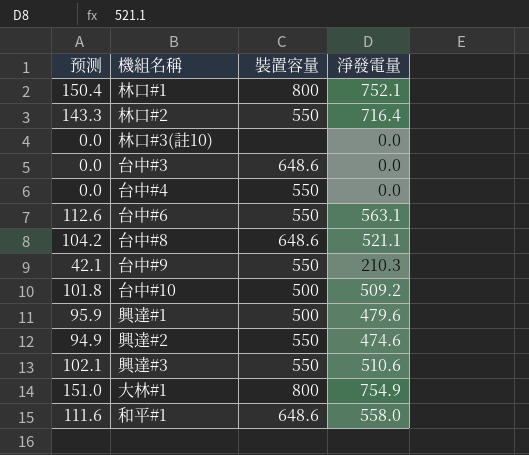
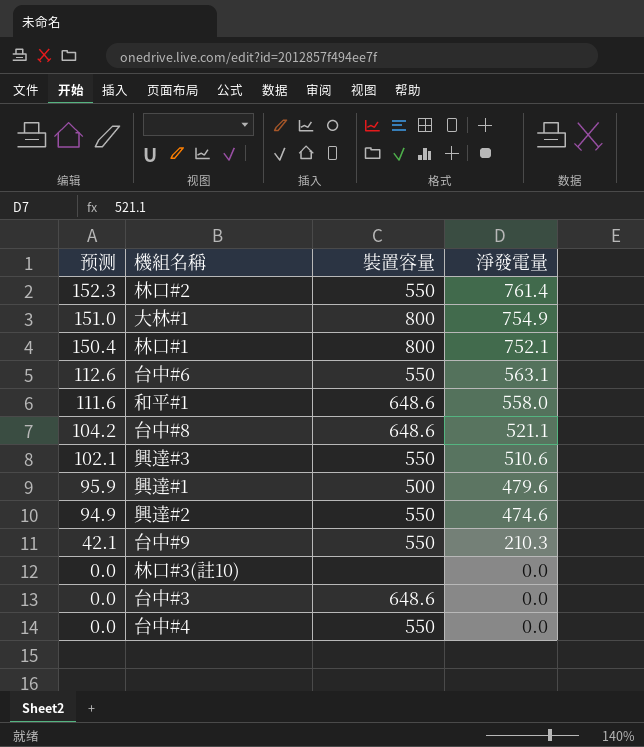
row order: none -> 预测 descending
row 台中#10: 101.8 | 500 | 509.2 -> none
林口#2 | 预测: 143.3 -> 152.3
林口#2 | 淨發電量: 716.4 -> 761.4

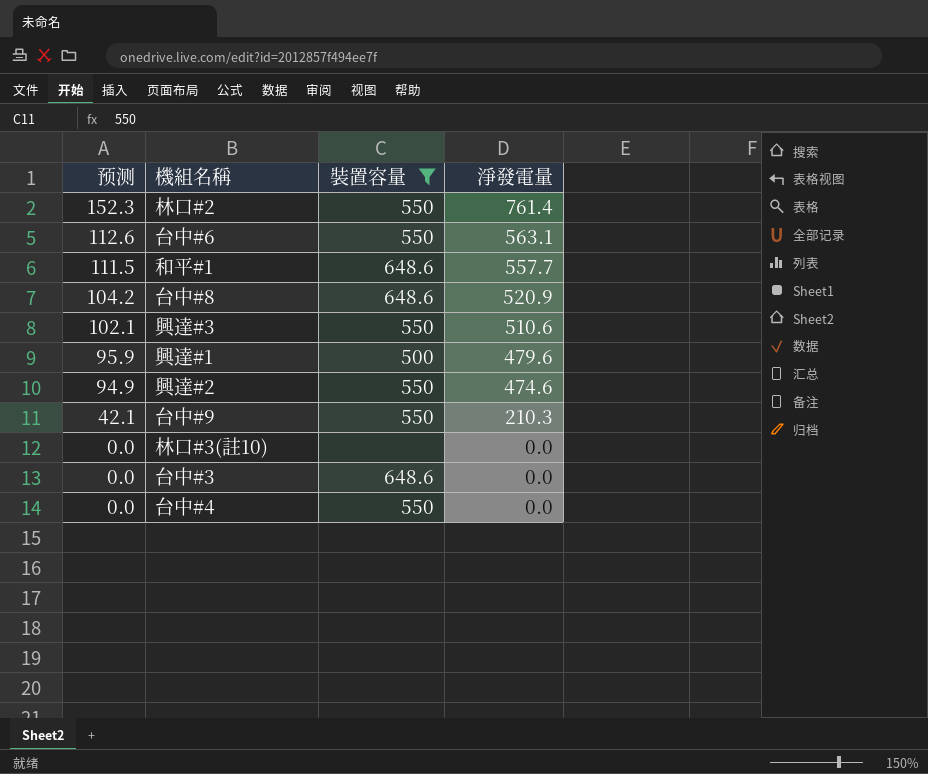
filter: none -> 裝置容量 != 800
和平#1 | 预测: 111.6 -> 111.5
和平#1 | 淨發電量: 558.0 -> 557.7
台中#8 | 淨發電量: 521.1 -> 520.9

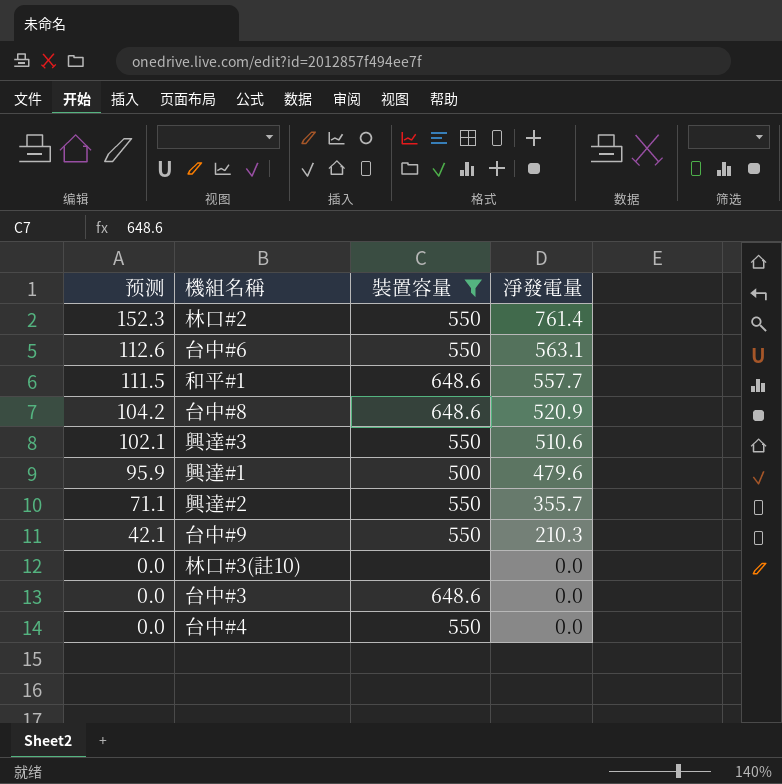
興達#2 | 预测: 94.9 -> 71.1
興達#2 | 淨發電量: 474.6 -> 355.7

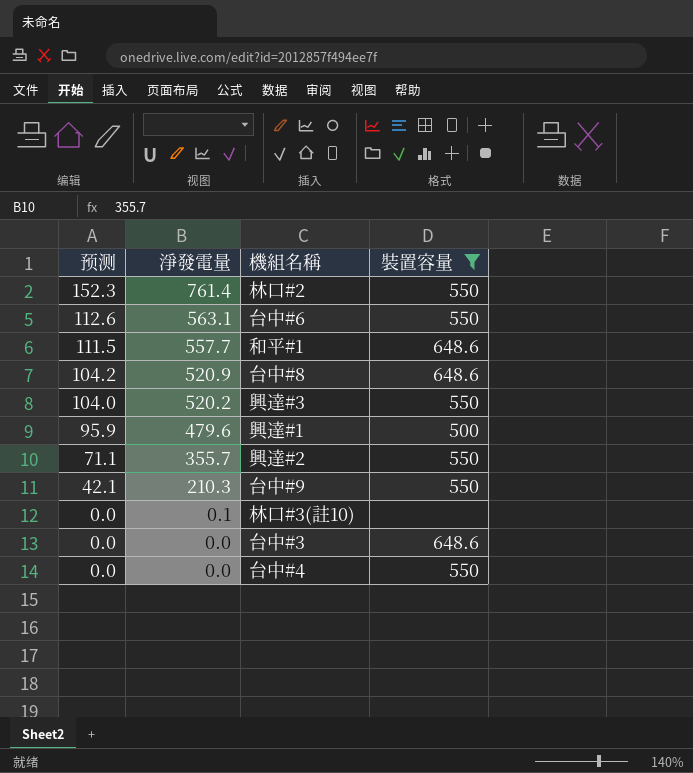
column 淨發電量 | position: 4 -> 2
興達#3 | 预测: 102.1 -> 104.0
興達#3 | 淨發電量: 510.6 -> 520.2
林口#3(註10) | 淨發電量: 0.0 -> 0.1

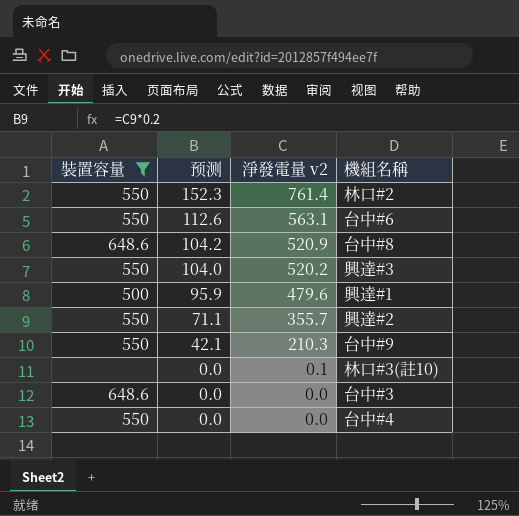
column 裝置容量 | position: 4 -> 1
column name: 淨發電量 -> 淨發電量 v2
row 和平#1: 111.5 | 557.7 | 648.6 -> none

